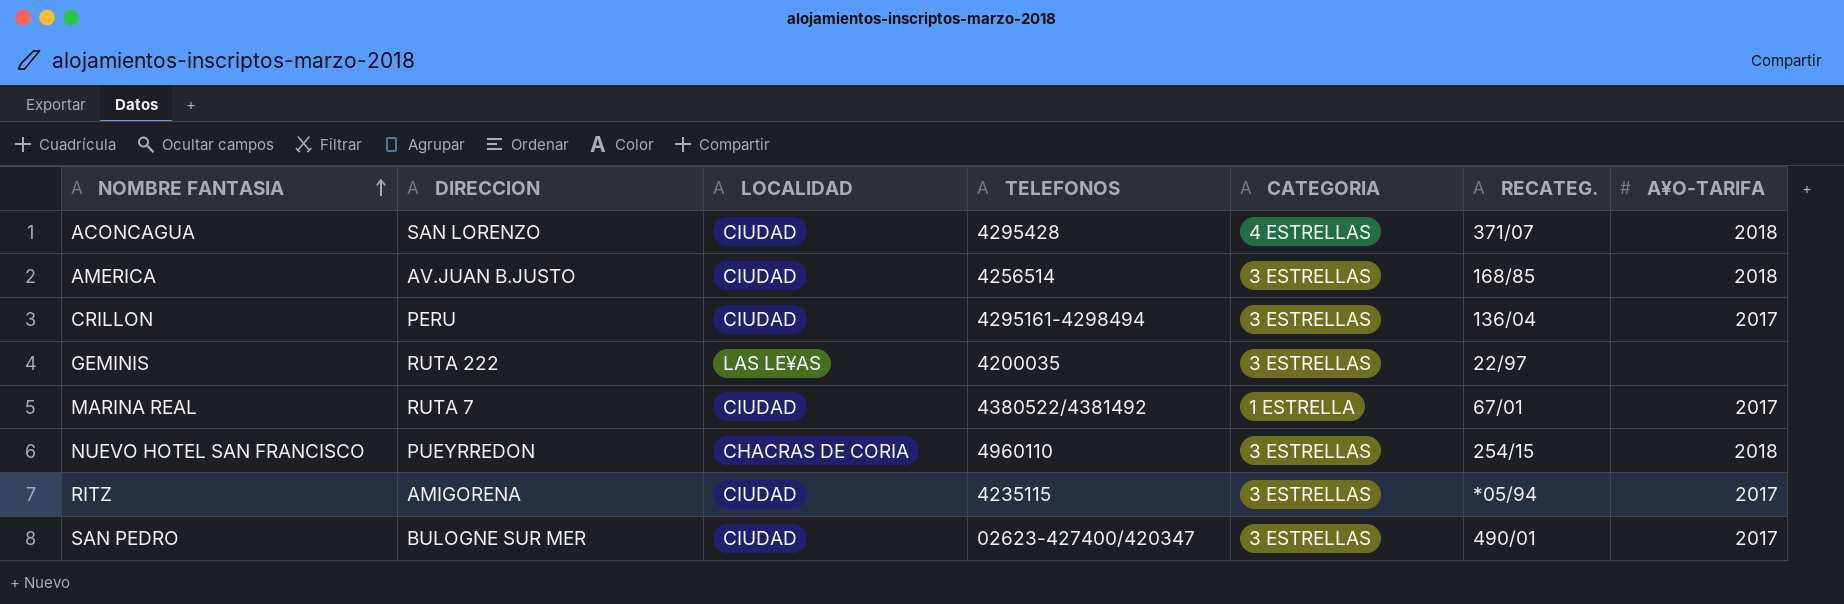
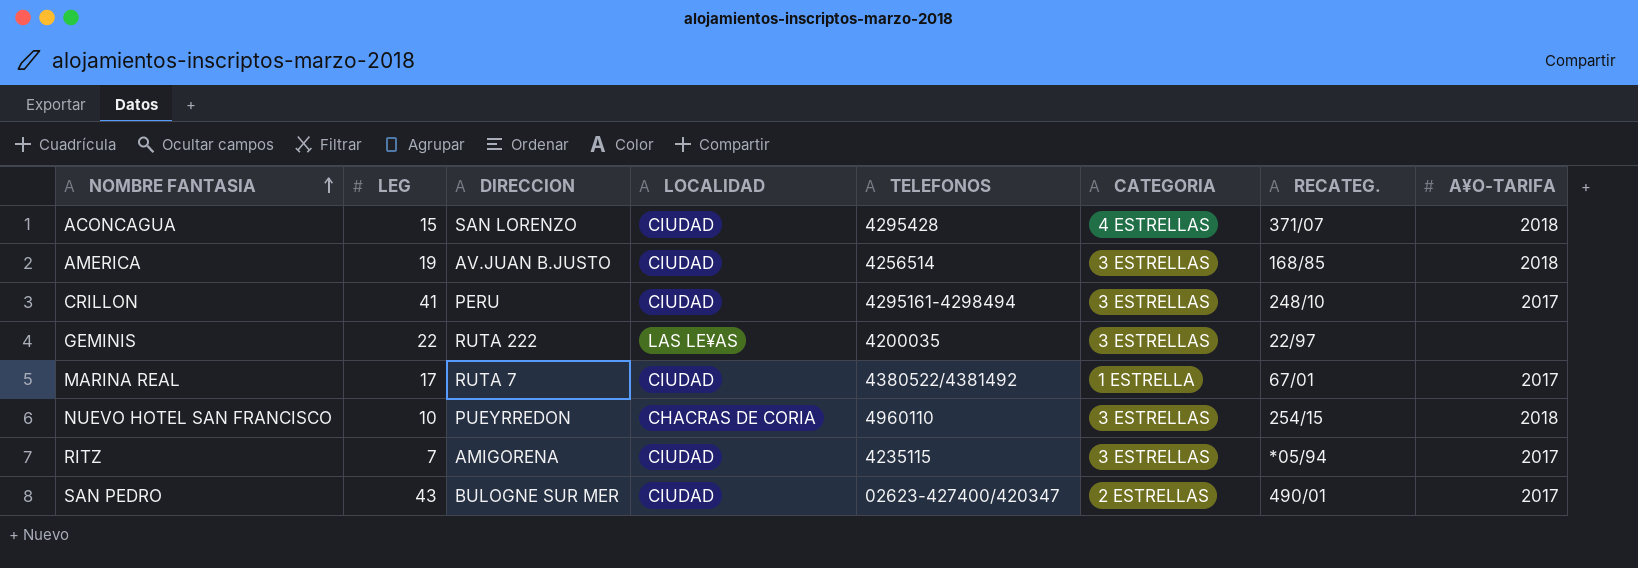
column LEG | position: none -> 2
CRILLON | RECATEG.: 136/04 -> 248/10
SAN PEDRO | CATEGORIA: 3 ESTRELLAS -> 2 ESTRELLAS

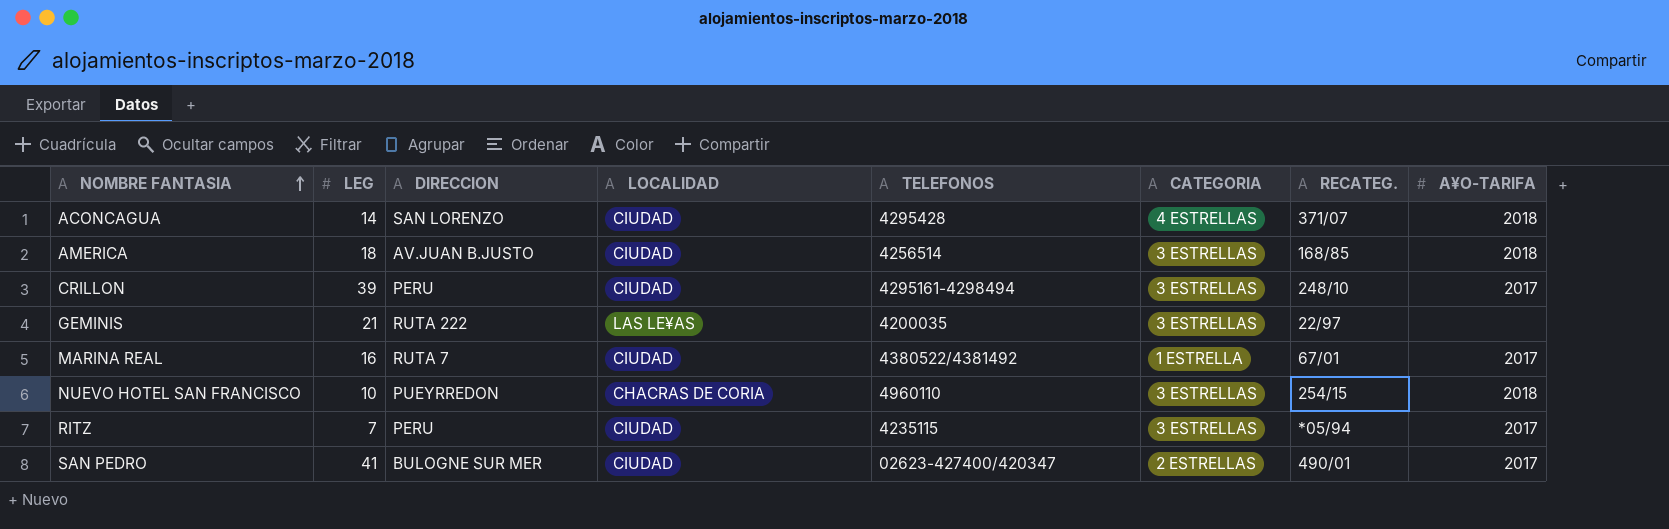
ACONCAGUA | LEG: 15 -> 14
AMERICA | LEG: 19 -> 18
CRILLON | LEG: 41 -> 39
GEMINIS | LEG: 22 -> 21
MARINA REAL | LEG: 17 -> 16
RITZ | DIRECCION: AMIGORENA -> PERU
SAN PEDRO | LEG: 43 -> 41

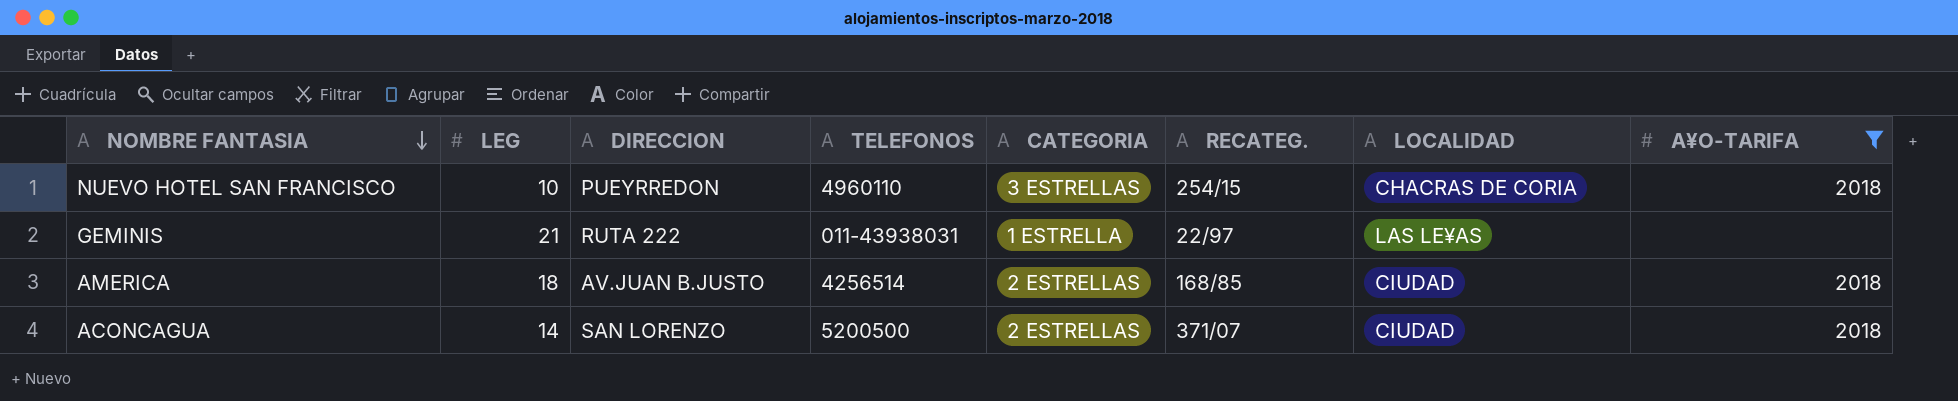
filter: none -> A¥O-TARIFA != 2017
row order: NOMBRE FANTASIA ascending -> NOMBRE FANTASIA descending
column LOCALIDAD | position: 4 -> 7
GEMINIS | TELEFONOS: 4200035 -> 011-43938031
GEMINIS | CATEGORIA: 3 ESTRELLAS -> 1 ESTRELLA
AMERICA | CATEGORIA: 3 ESTRELLAS -> 2 ESTRELLAS
ACONCAGUA | TELEFONOS: 4295428 -> 5200500
ACONCAGUA | CATEGORIA: 4 ESTRELLAS -> 2 ESTRELLAS

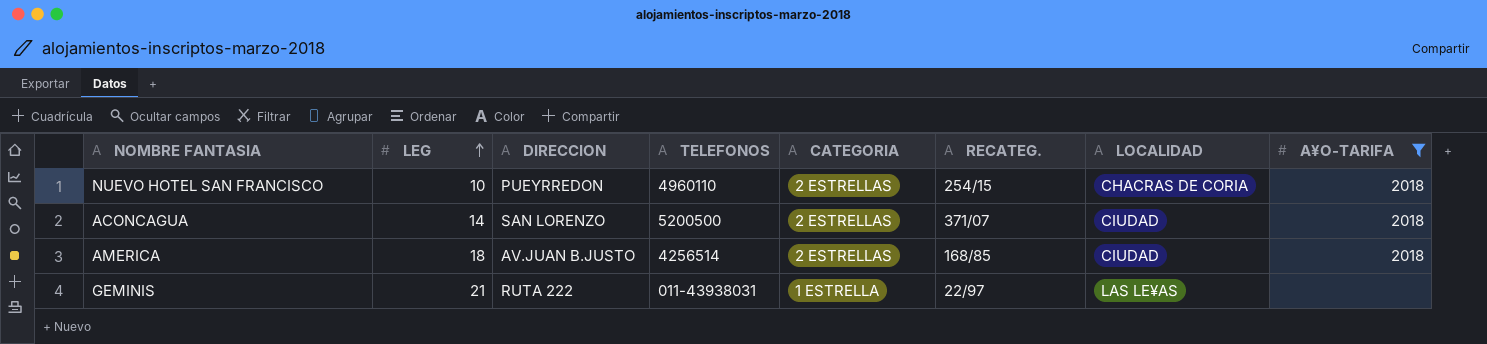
row order: NOMBRE FANTASIA descending -> LEG ascending
NUEVO HOTEL SAN FRANCISCO | CATEGORIA: 3 ESTRELLAS -> 2 ESTRELLAS

